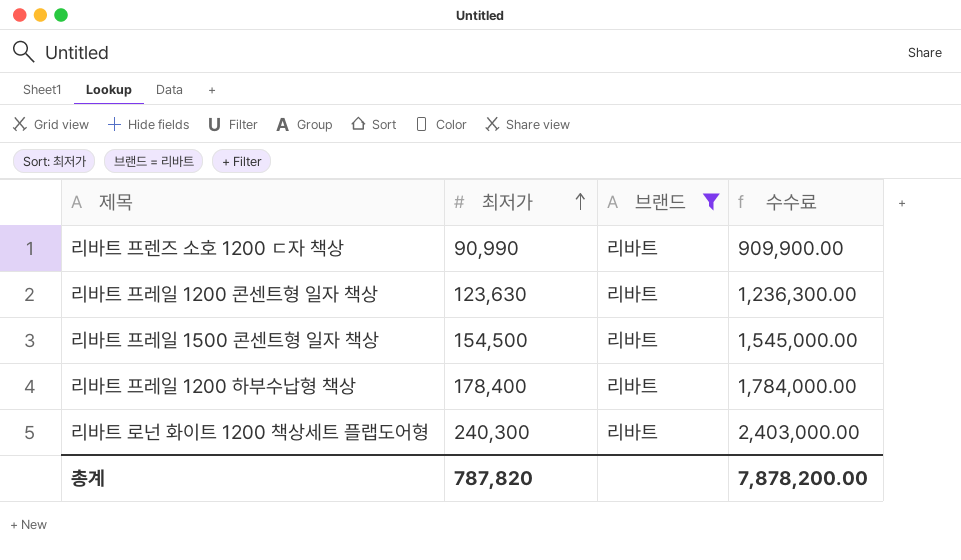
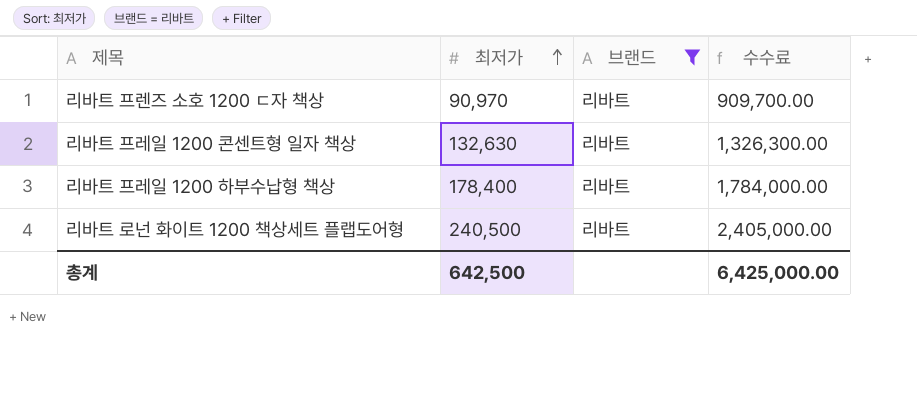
row 리바트 프레일 1500 콘센트형 일자 책상: 154,500 | 리바트 | 1,545,000.00 -> none
리바트 프렌즈 소호 1200 ㄷ자 책상 | 최저가: 90,990 -> 90,970
리바트 프렌즈 소호 1200 ㄷ자 책상 | 수수료: 909,900.00 -> 909,700.00
리바트 프레일 1200 콘센트형 일자 책상 | 최저가: 123,630 -> 132,630
리바트 프레일 1200 콘센트형 일자 책상 | 수수료: 1,236,300.00 -> 1,326,300.00
리바트 로넌 화이트 1200 책상세트 플랩도어형 | 최저가: 240,300 -> 240,500
리바트 로넌 화이트 1200 책상세트 플랩도어형 | 수수료: 2,403,000.00 -> 2,405,000.00
총계 | 최저가: 787,820 -> 642,500
총계 | 수수료: 7,878,200.00 -> 6,425,000.00

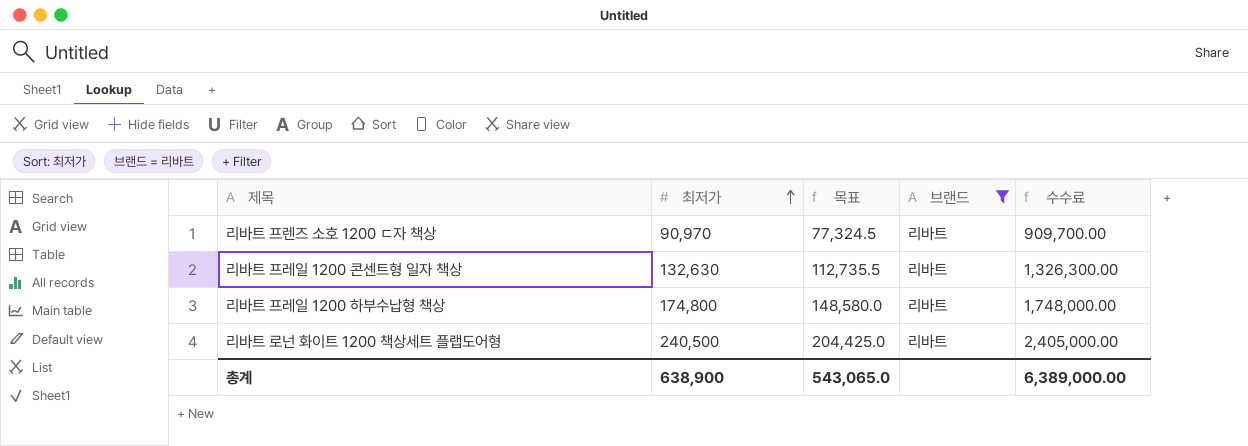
column 목표 | formula: none -> [최저가] * 0.85
리바트 프레일 1200 하부수납형 책상 | 최저가: 178,400 -> 174,800
리바트 프레일 1200 하부수납형 책상 | 수수료: 1,784,000.00 -> 1,748,000.00
총계 | 최저가: 642,500 -> 638,900
총계 | 수수료: 6,425,000.00 -> 6,389,000.00

